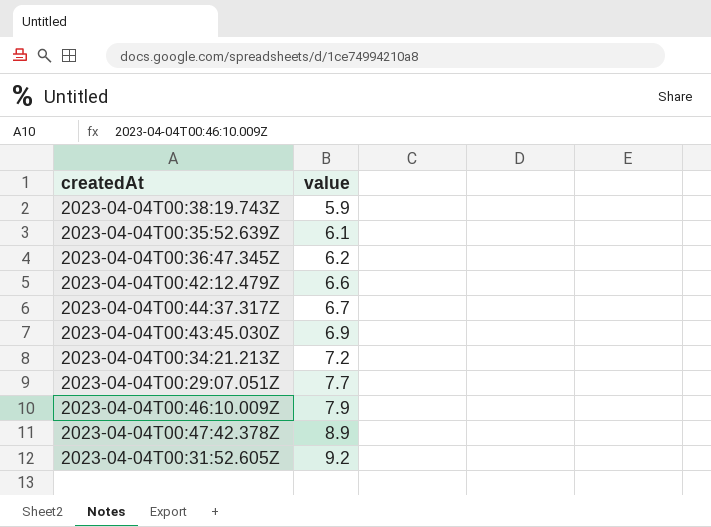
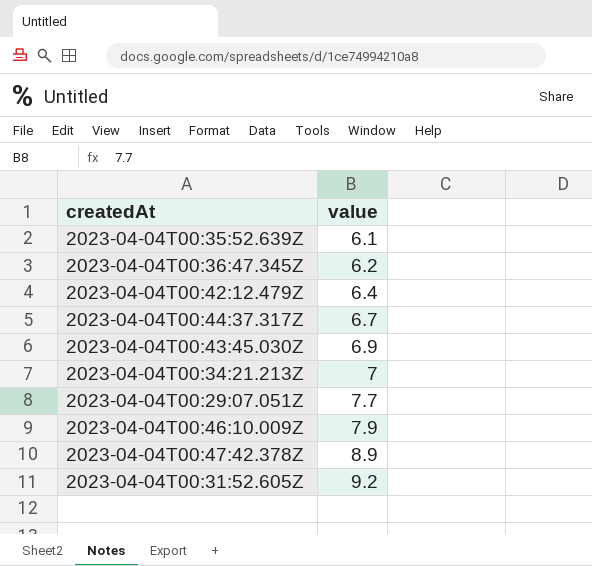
row 2023-04-04T00:38:19.743Z: 5.9 -> none
2023-04-04T00:42:12.479Z | value: 6.6 -> 6.4
2023-04-04T00:34:21.213Z | value: 7.2 -> 7

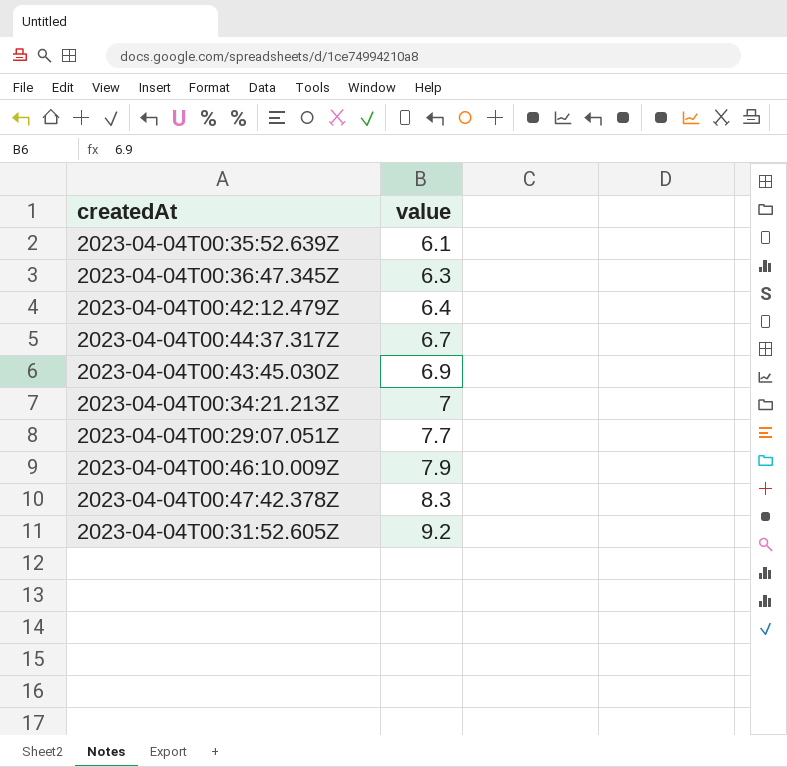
2023-04-04T00:36:47.345Z | value: 6.2 -> 6.3
2023-04-04T00:47:42.378Z | value: 8.9 -> 8.3

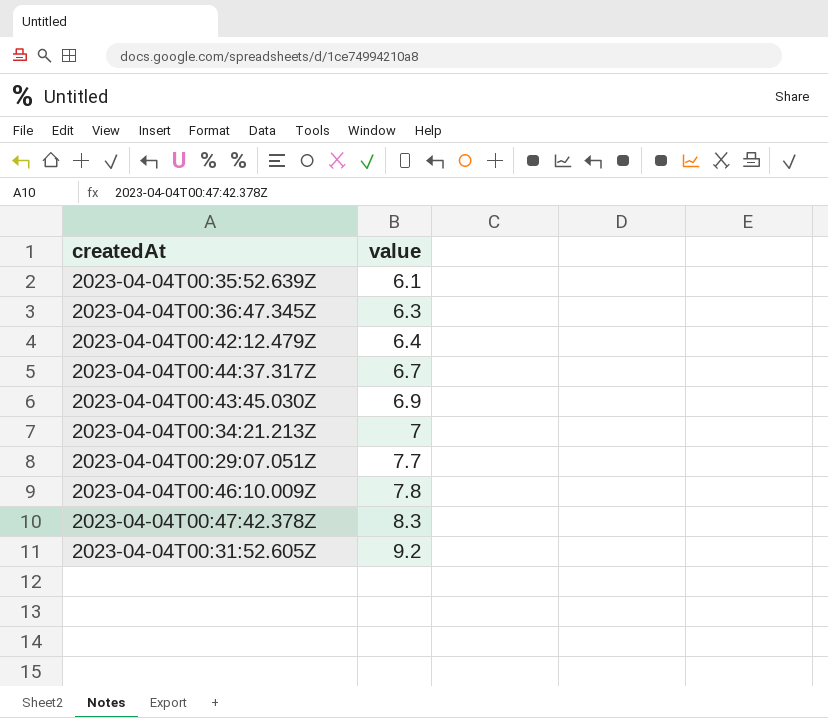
2023-04-04T00:46:10.009Z | value: 7.9 -> 7.8

